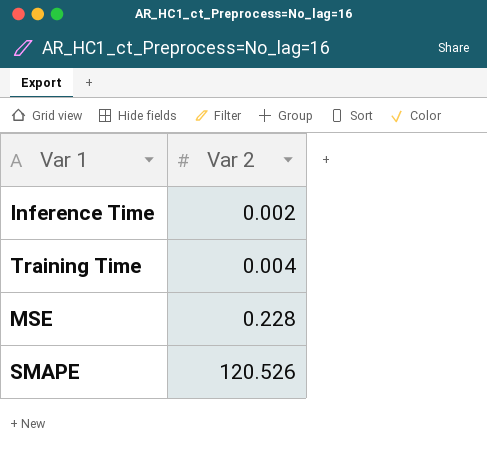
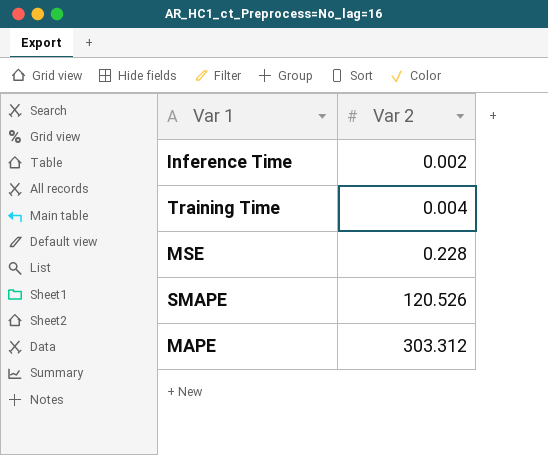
row MAPE: none -> 303.312

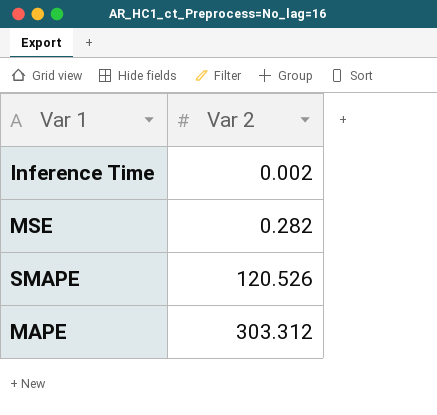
row Training Time: 0.004 -> none
MSE | Var 2: 0.228 -> 0.282

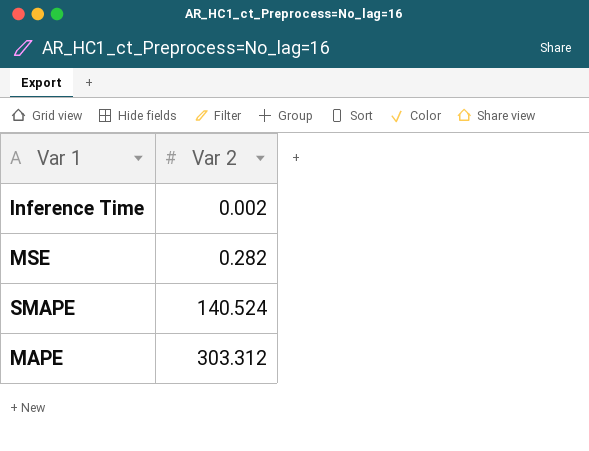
SMAPE | Var 2: 120.526 -> 140.524

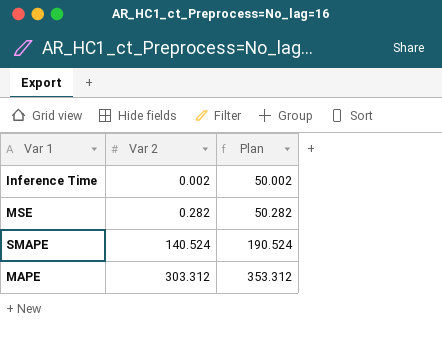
column Plan | formula: none -> [Var 2] + 50

